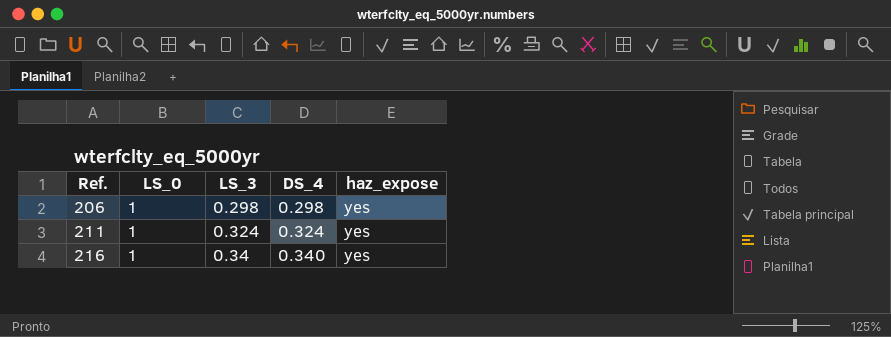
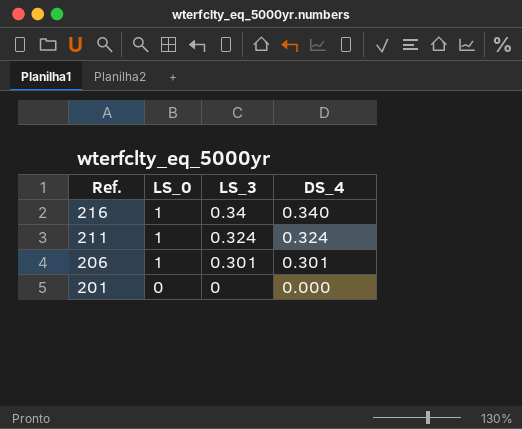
row order: Ref. ascending -> Ref. descending
column haz_expose | position: 5 -> none
206 | LS_3: 0.298 -> 0.301
206 | DS_4: 0.298 -> 0.301
row 201: none -> 0 | 0 | 0.000

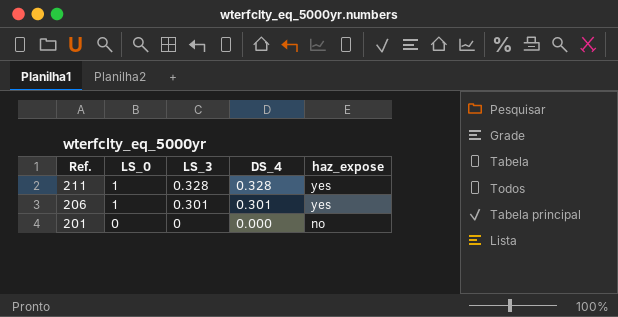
column haz_expose | position: none -> 5
row 216: 1 | 0.34 | 0.340 -> none
211 | LS_3: 0.324 -> 0.328
211 | DS_4: 0.324 -> 0.328

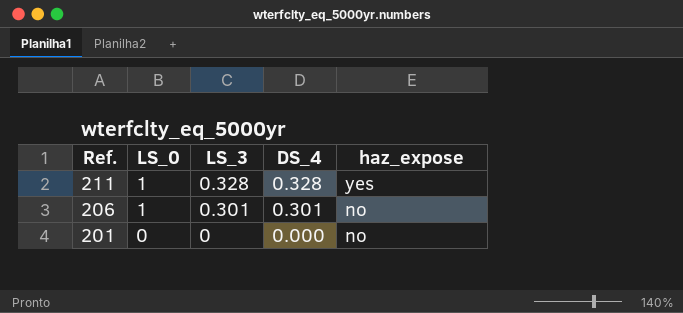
206 | haz_expose: yes -> no

